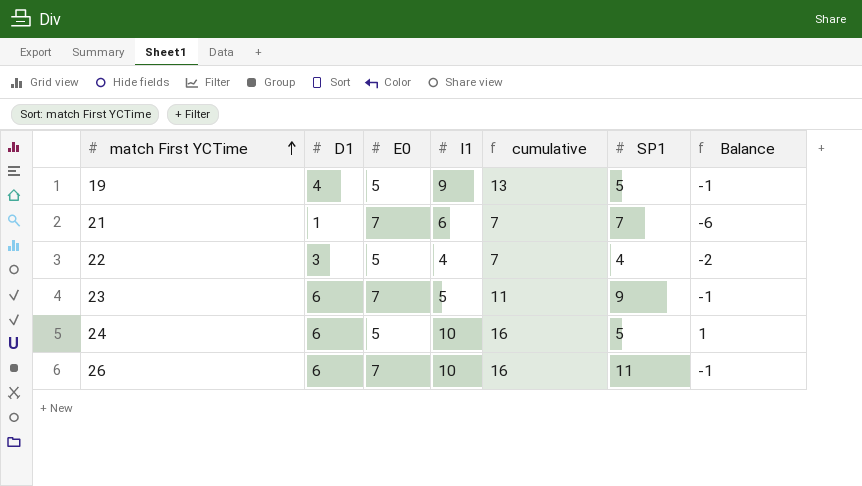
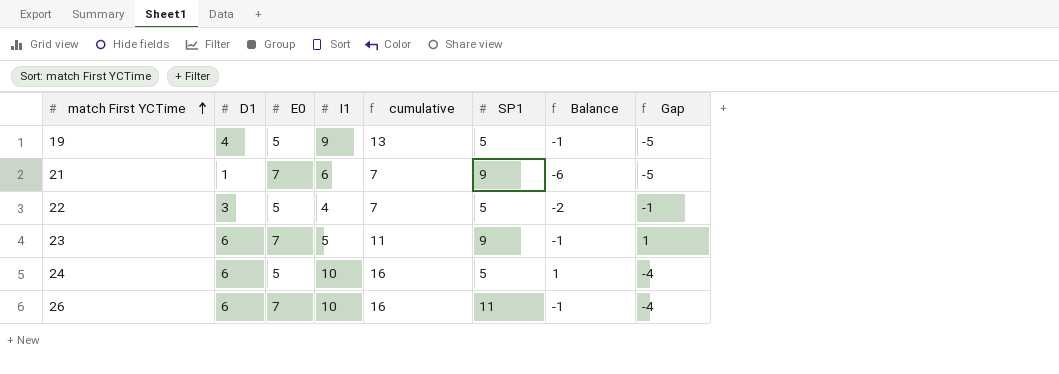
column Gap | formula: none -> [D1] - [I1]
21 | SP1: 7 -> 9
22 | SP1: 4 -> 5

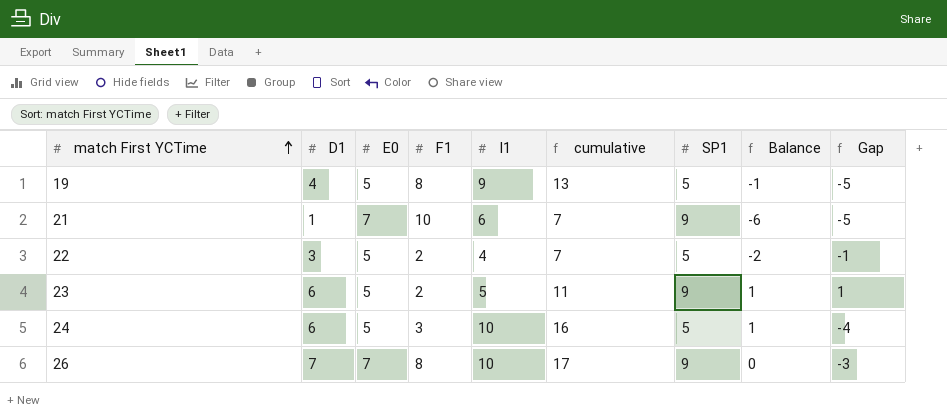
column F1 | position: none -> 4
23 | E0: 7 -> 5
23 | Balance: -1 -> 1
26 | D1: 6 -> 7
26 | cumulative: 16 -> 17
26 | SP1: 11 -> 9
26 | Balance: -1 -> 0
26 | Gap: -4 -> -3

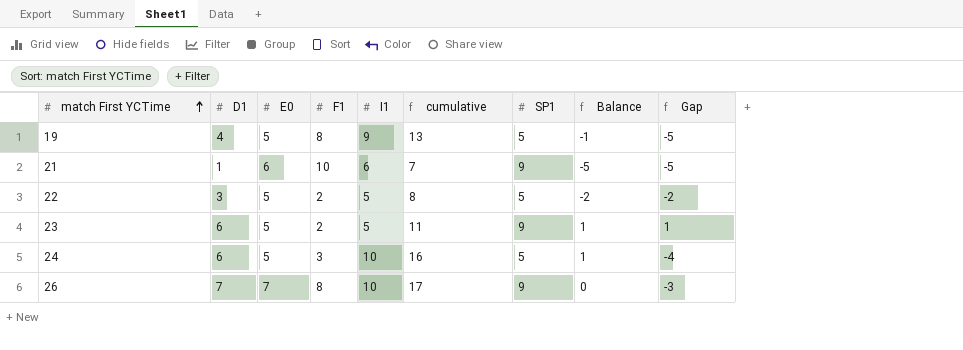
21 | E0: 7 -> 6
21 | Balance: -6 -> -5
22 | I1: 4 -> 5
22 | cumulative: 7 -> 8
22 | Gap: -1 -> -2

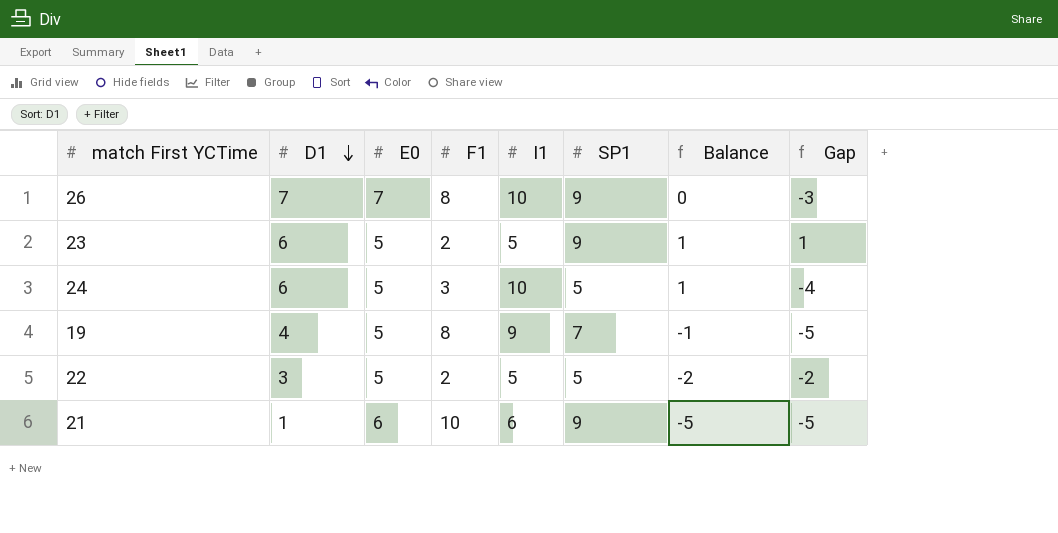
row order: match First YCTime ascending -> D1 descending
column cumulative | formula: [D1] + [I1] -> none
19 | SP1: 5 -> 7

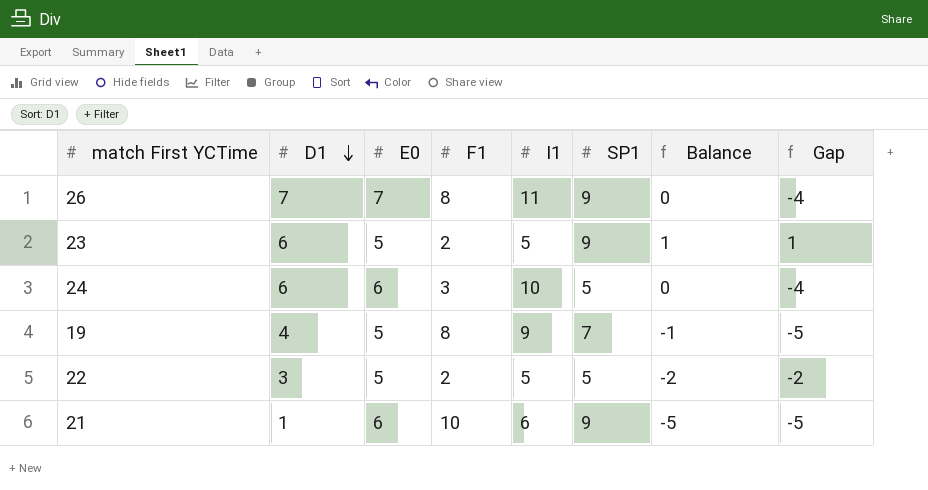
26 | I1: 10 -> 11
26 | Gap: -3 -> -4
24 | E0: 5 -> 6
24 | Balance: 1 -> 0

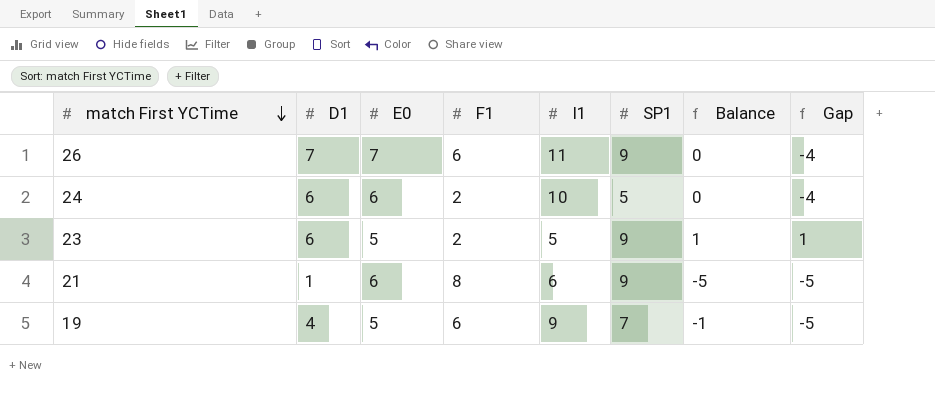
row order: D1 descending -> match First YCTime descending
row 22: 3 | 5 | 2 | 5 | 5 | -2 | -2 -> none
26 | F1: 8 -> 6
24 | F1: 3 -> 2
21 | F1: 10 -> 8
19 | F1: 8 -> 6

